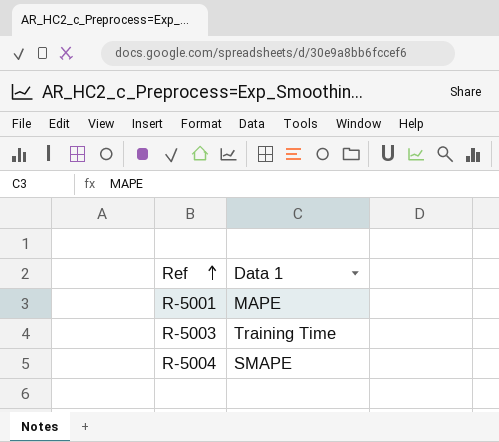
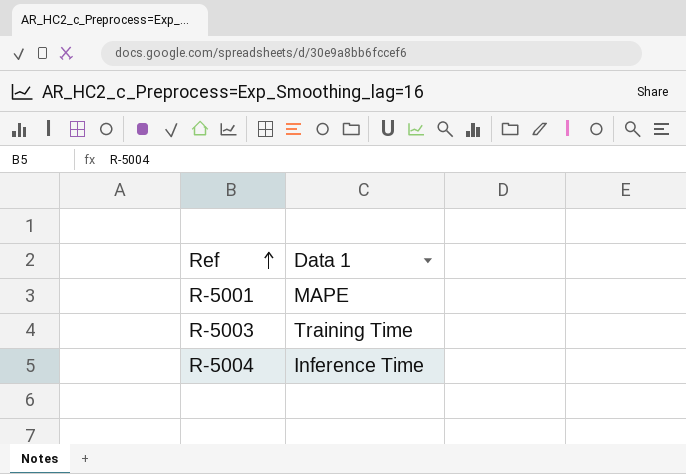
R-5004 | Data 1: SMAPE -> Inference Time

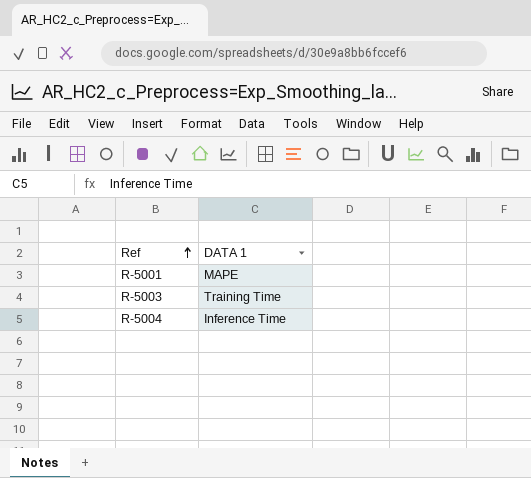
column name: Data 1 -> DATA 1

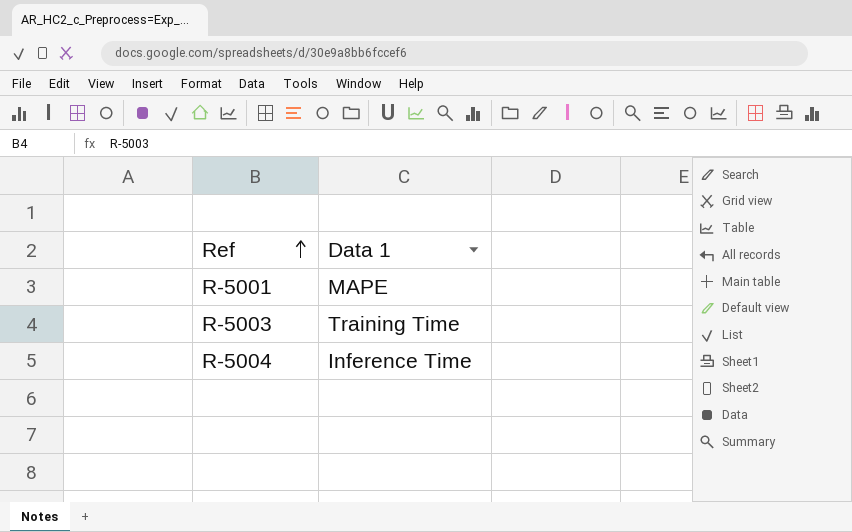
column name: DATA 1 -> Data 1

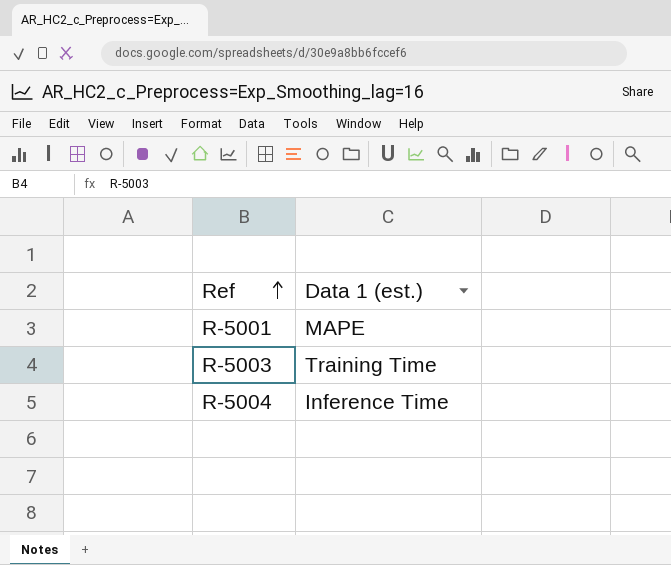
column name: Data 1 -> Data 1 (est.)

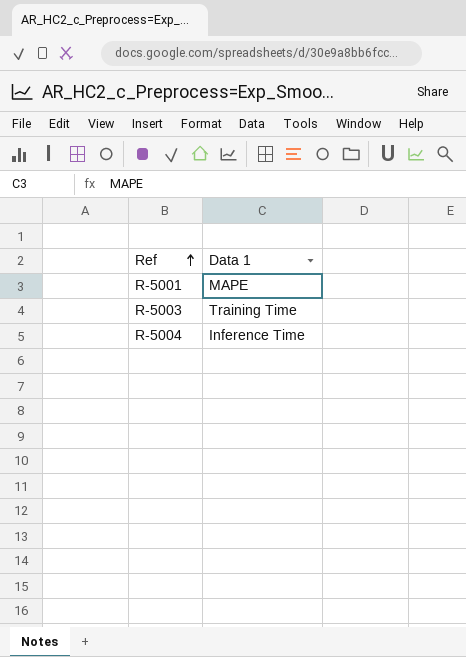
column name: Data 1 (est.) -> Data 1

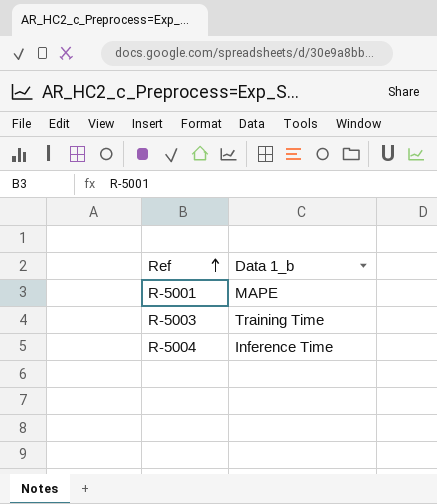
column name: Data 1 -> Data 1_b

